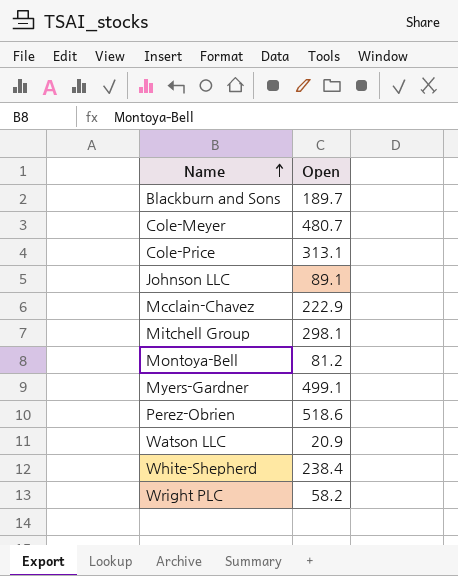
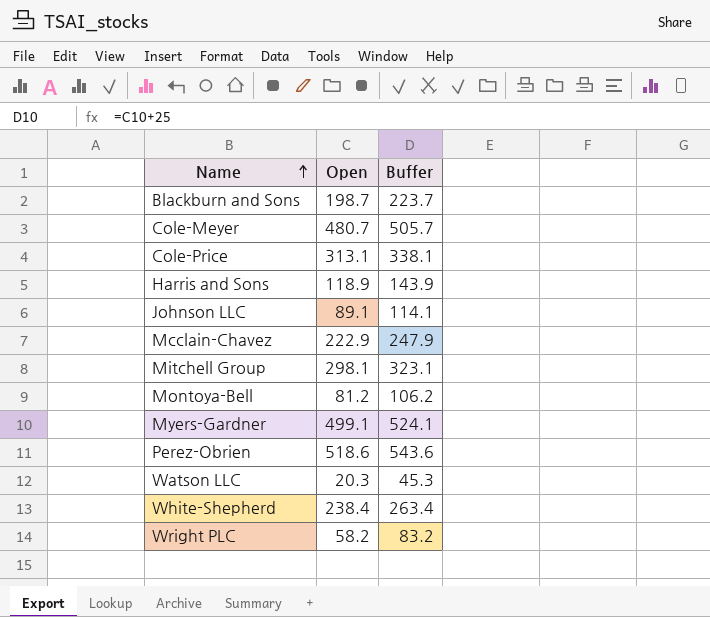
column Buffer | formula: none -> [Open] + 25
Blackburn and Sons | Open: 189.7 -> 198.7
row Harris and Sons: none -> 118.9 | 143.9
Watson LLC | Open: 20.9 -> 20.3

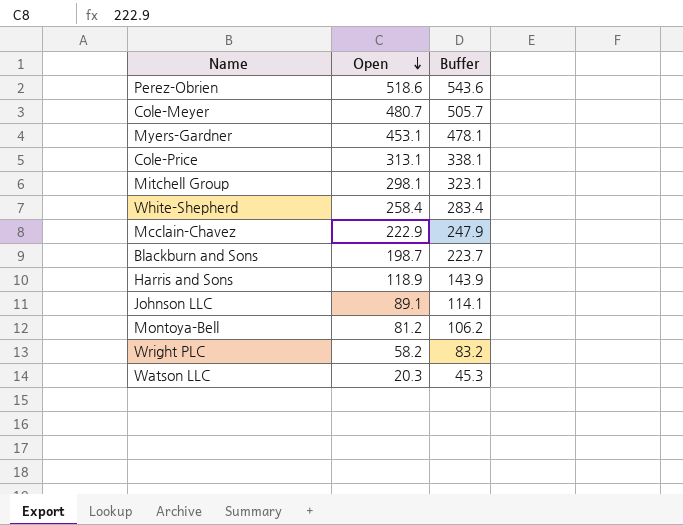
row order: Name ascending -> Open descending
Myers-Gardner | Open: 499.1 -> 453.1
Myers-Gardner | Buffer: 524.1 -> 478.1
White-Shepherd | Open: 238.4 -> 258.4
White-Shepherd | Buffer: 263.4 -> 283.4

